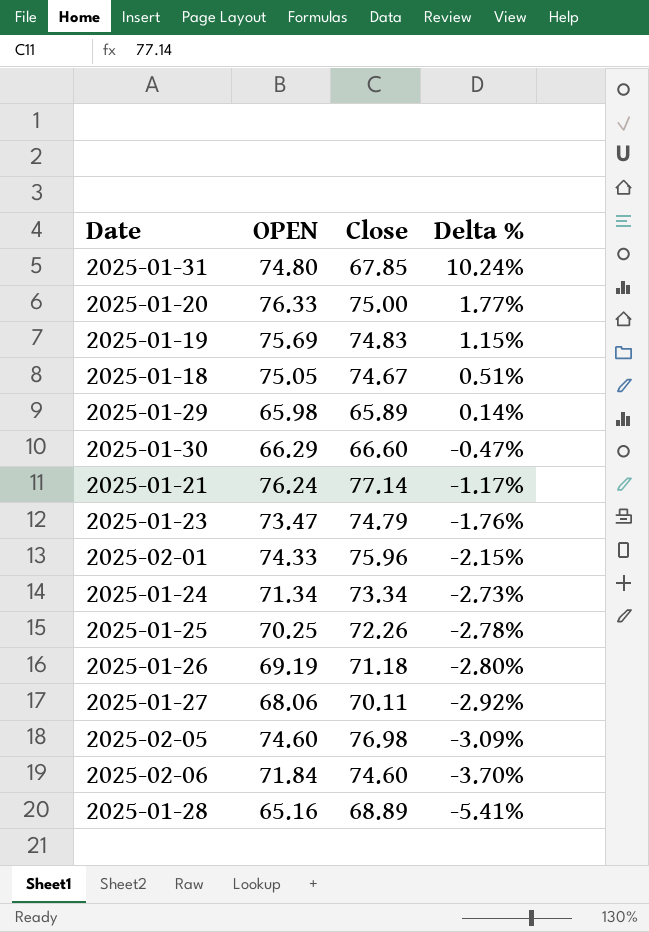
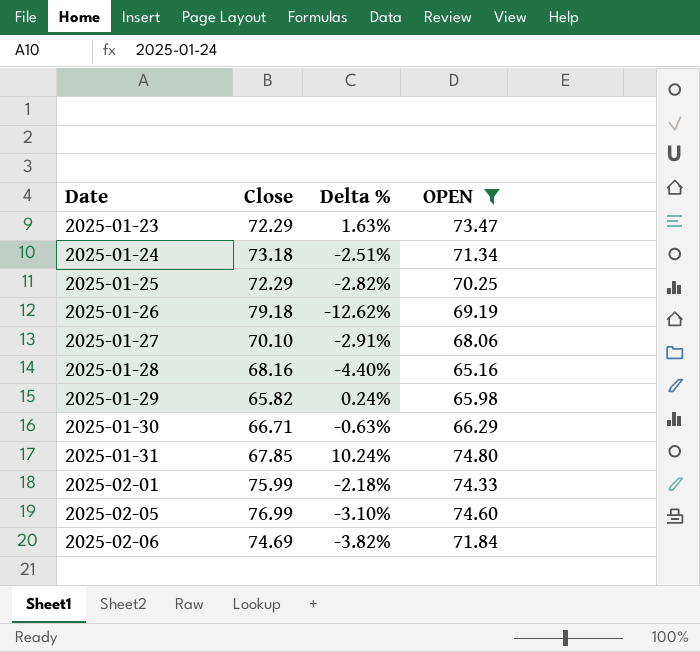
filter: none -> OPEN <= 74.80
row order: Delta % descending -> Date ascending
column OPEN | position: 2 -> 4
2025-01-23 | Close: 74.79 -> 72.29
2025-01-23 | Delta %: -1.76% -> 1.63%
2025-01-24 | Close: 73.34 -> 73.18
2025-01-24 | Delta %: -2.73% -> -2.51%
2025-01-25 | Close: 72.26 -> 72.29
2025-01-25 | Delta %: -2.78% -> -2.82%
2025-01-26 | Close: 71.18 -> 79.18
2025-01-26 | Delta %: -2.80% -> -12.62%
2025-01-27 | Close: 70.11 -> 70.10
2025-01-27 | Delta %: -2.92% -> -2.91%
2025-01-28 | Close: 68.89 -> 68.16
2025-01-28 | Delta %: -5.41% -> -4.40%
2025-01-29 | Close: 65.89 -> 65.82
2025-01-29 | Delta %: 0.14% -> 0.24%
2025-01-30 | Close: 66.60 -> 66.71
2025-01-30 | Delta %: -0.47% -> -0.63%
2025-02-01 | Close: 75.96 -> 75.99
2025-02-01 | Delta %: -2.15% -> -2.18%
2025-02-05 | Close: 76.98 -> 76.99
2025-02-05 | Delta %: -3.09% -> -3.10%
2025-02-06 | Close: 74.60 -> 74.69
2025-02-06 | Delta %: -3.70% -> -3.82%

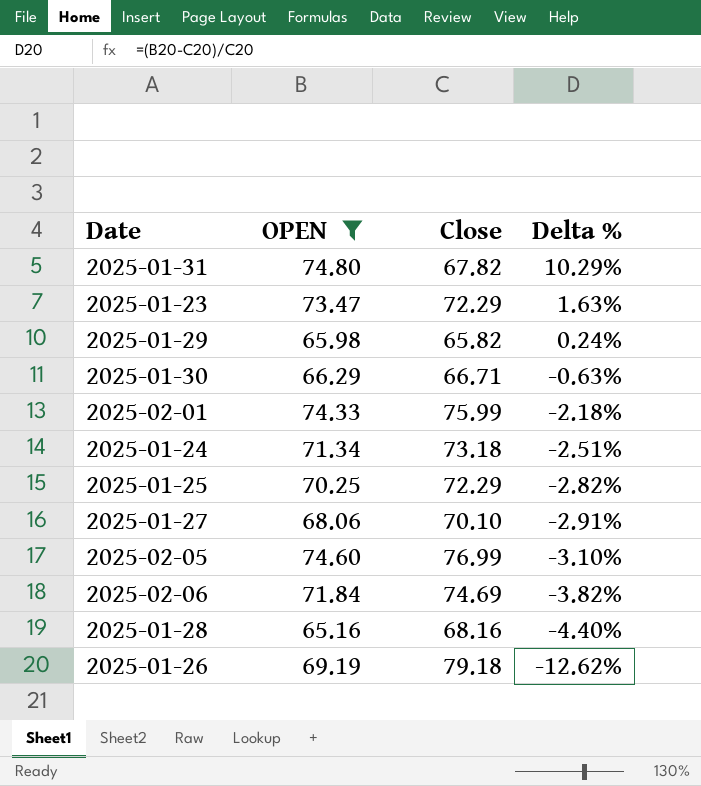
row order: Date ascending -> Delta % descending
column OPEN | position: 4 -> 2
2025-01-31 | Close: 67.85 -> 67.82
2025-01-31 | Delta %: 10.24% -> 10.29%

